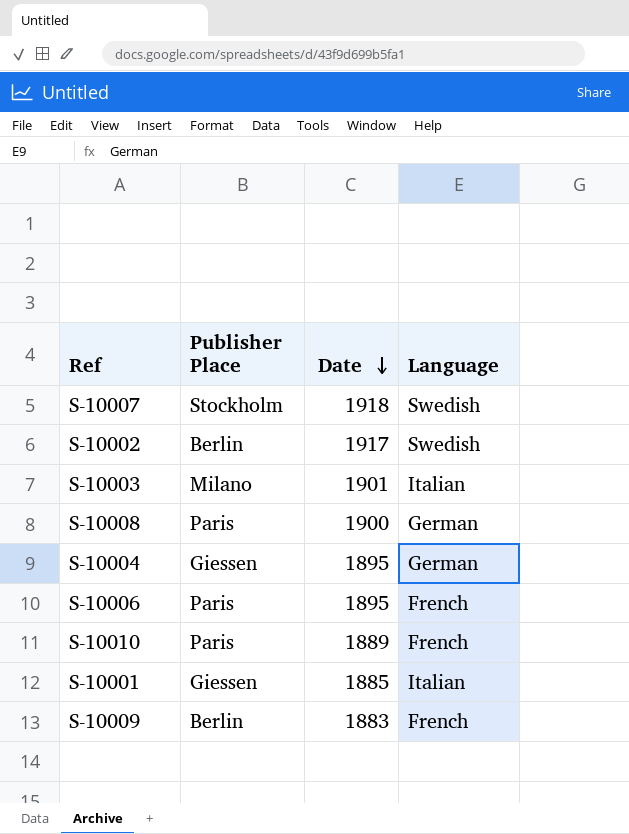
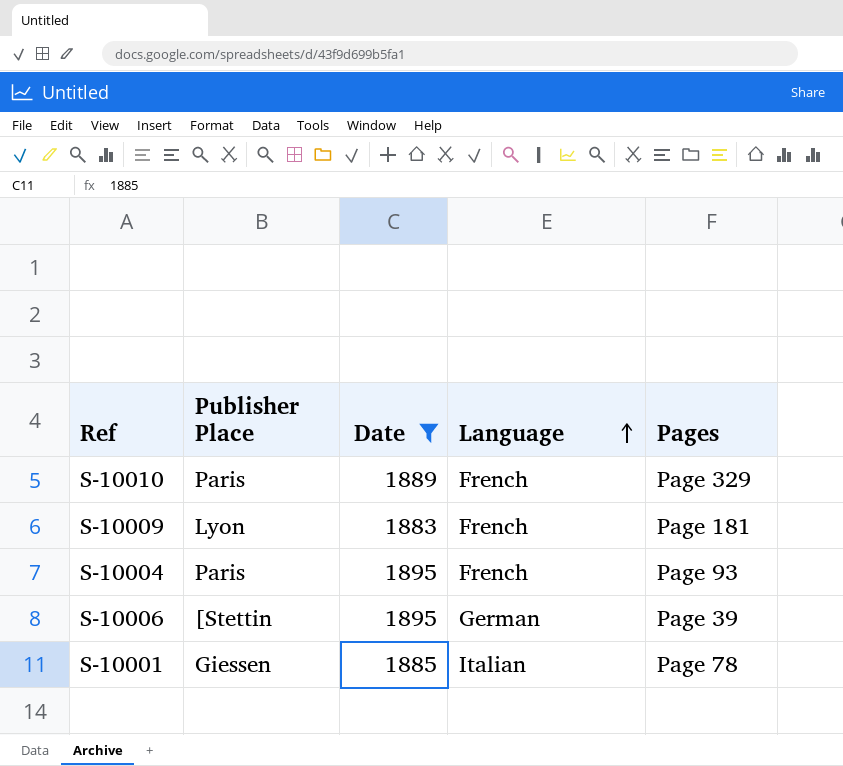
filter: none -> Date <= 1895
row order: Date descending -> Language ascending
column Pages | position: none -> 5
S-10009 | Publisher Place: Berlin -> Lyon
S-10004 | Publisher Place: Giessen -> Paris
S-10004 | Language: German -> French
S-10006 | Publisher Place: Paris -> [Stettin
S-10006 | Language: French -> German

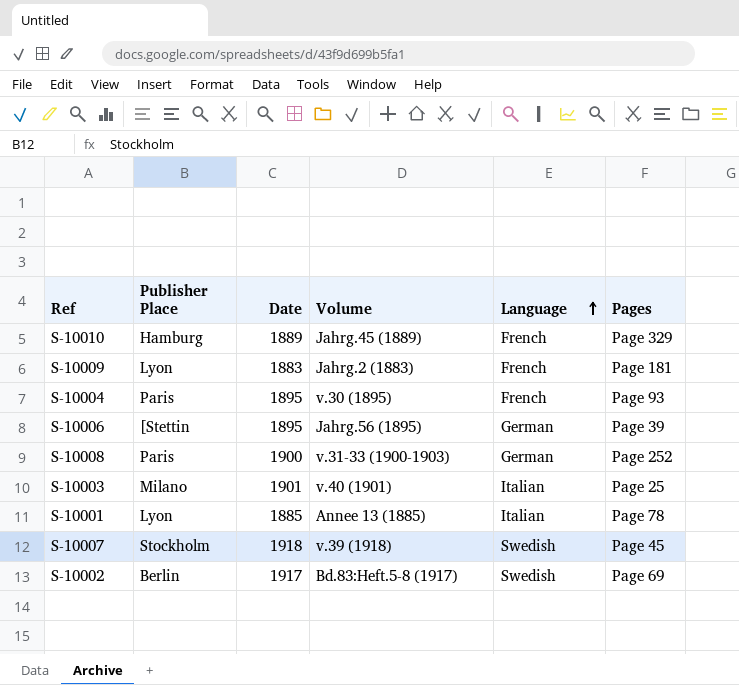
filter: Date <= 1895 -> none
column Volume | position: none -> 4
S-10010 | Publisher Place: Paris -> Hamburg
S-10001 | Publisher Place: Giessen -> Lyon

